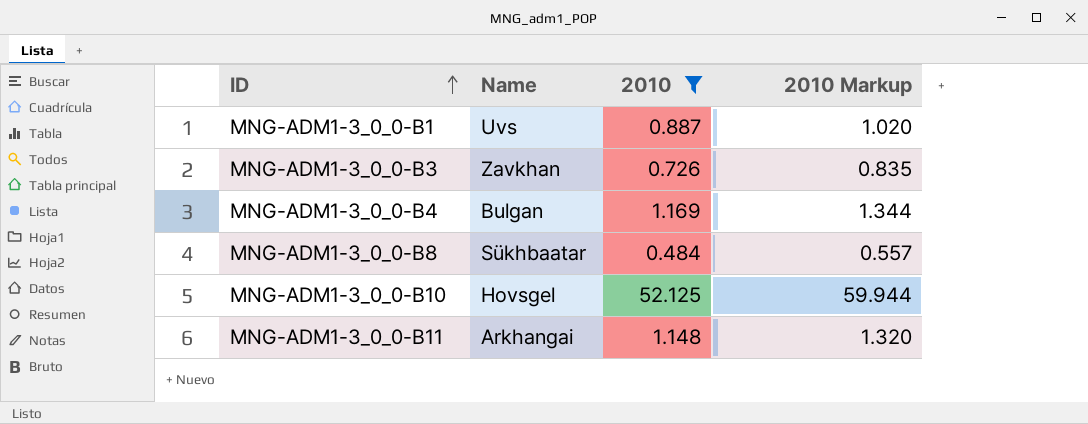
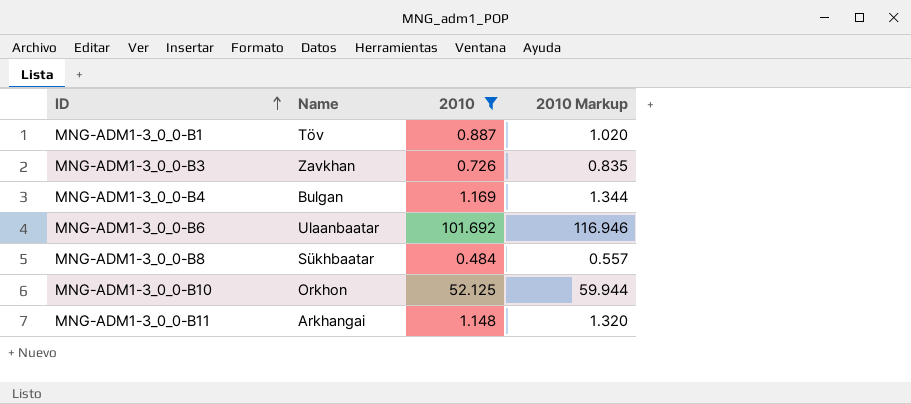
MNG-ADM1-3_0_0-B1 | Name: Uvs -> Töv
row MNG-ADM1-3_0_0-B6: none -> Ulaanbaatar | 101.692 | 116.946
MNG-ADM1-3_0_0-B10 | Name: Hovsgel -> Orkhon

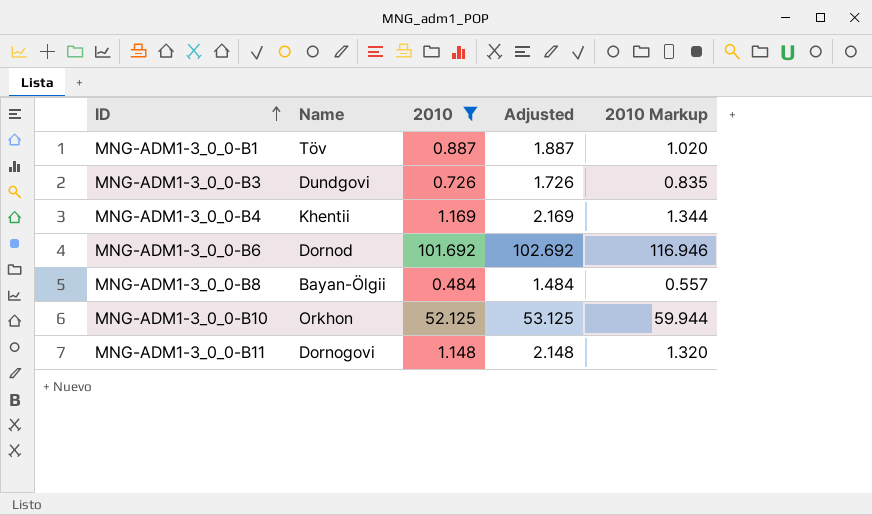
column Adjusted | formula: none -> [2010] + 1
MNG-ADM1-3_0_0-B3 | Name: Zavkhan -> Dundgovi
MNG-ADM1-3_0_0-B4 | Name: Bulgan -> Khentii
MNG-ADM1-3_0_0-B6 | Name: Ulaanbaatar -> Dornod
MNG-ADM1-3_0_0-B8 | Name: Sükhbaatar -> Bayan-Ölgii
MNG-ADM1-3_0_0-B11 | Name: Arkhangai -> Dornogovi

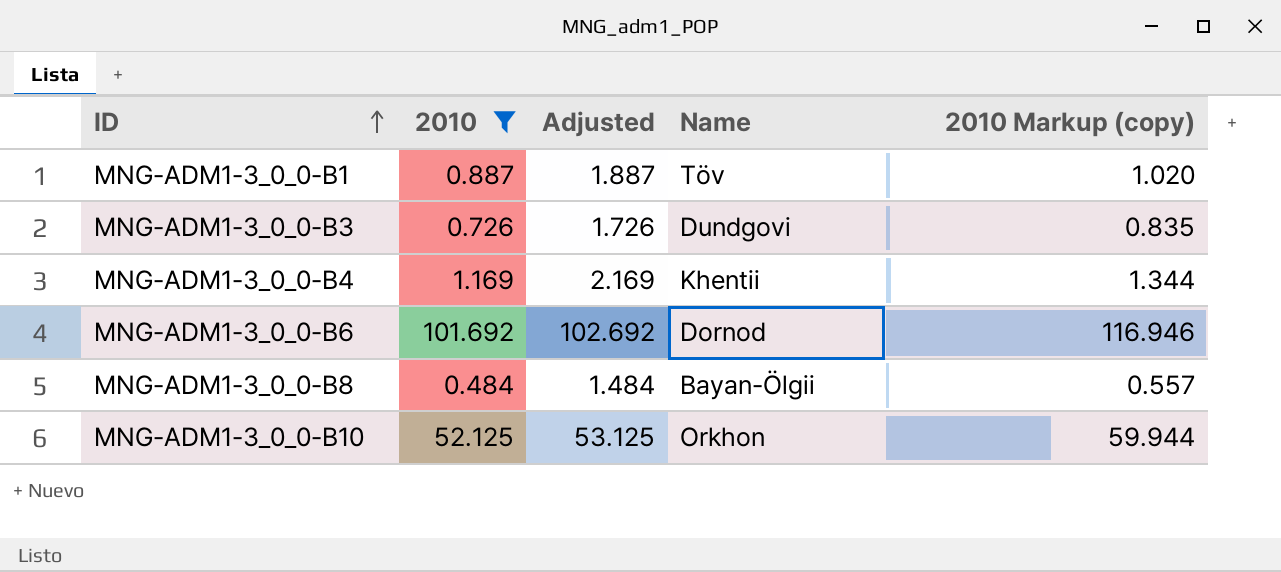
column Name | position: 2 -> 4
column name: 2010 Markup -> 2010 Markup (copy)
row MNG-ADM1-3_0_0-B11: Dornogovi | 1.148 | 2.148 | 1.320 -> none

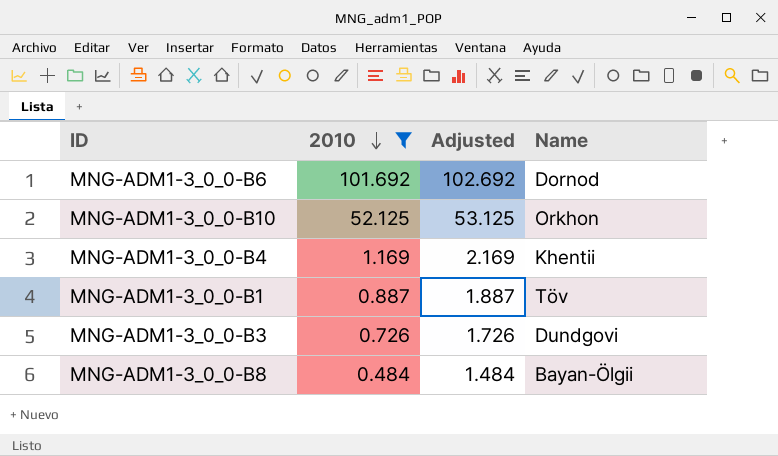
row order: ID ascending -> 2010 descending
column 2010 Markup (copy) | formula: [2010] * 1.15 -> none

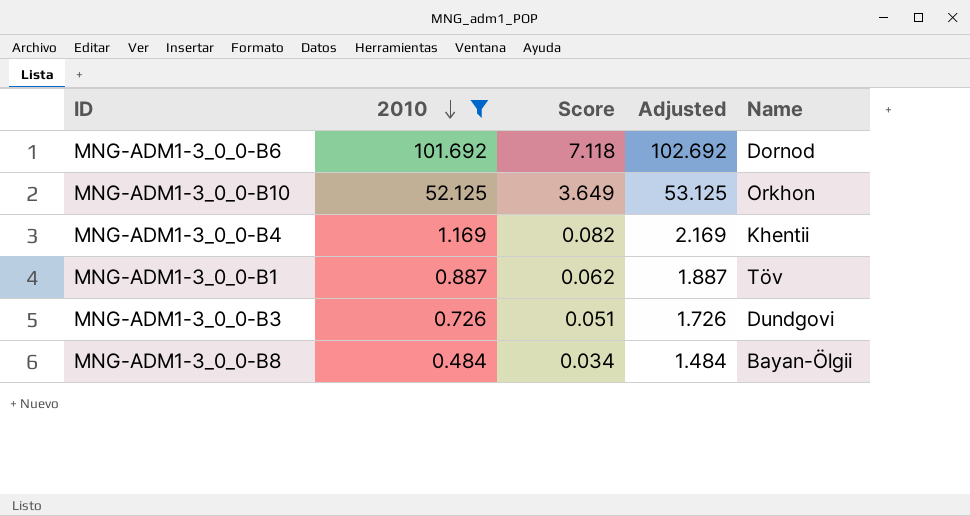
column Score | formula: none -> [2010] * 0.07

